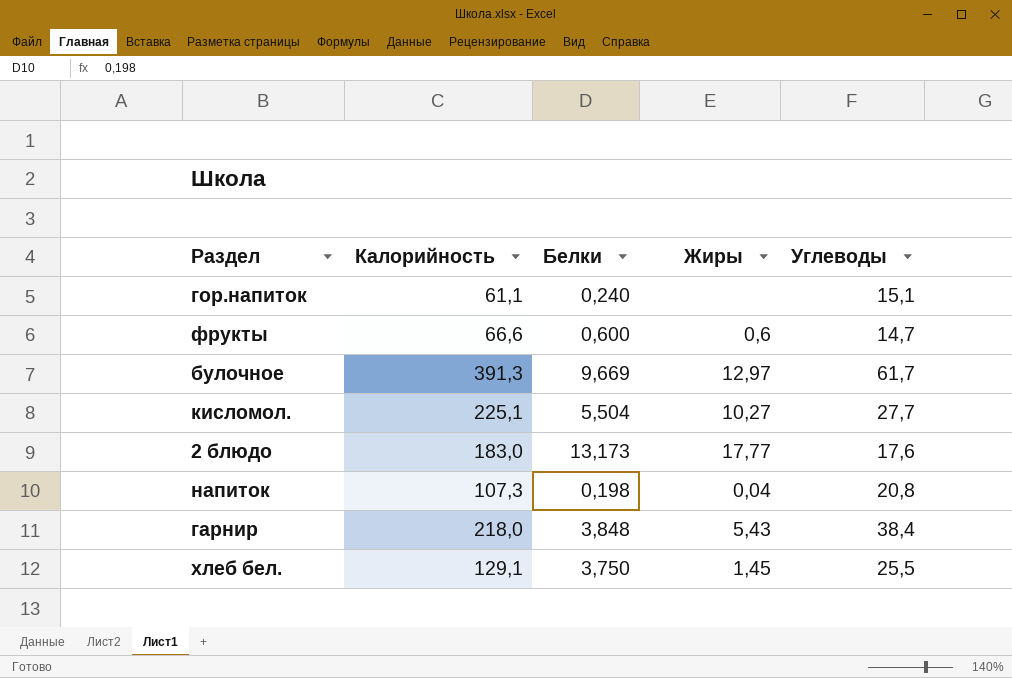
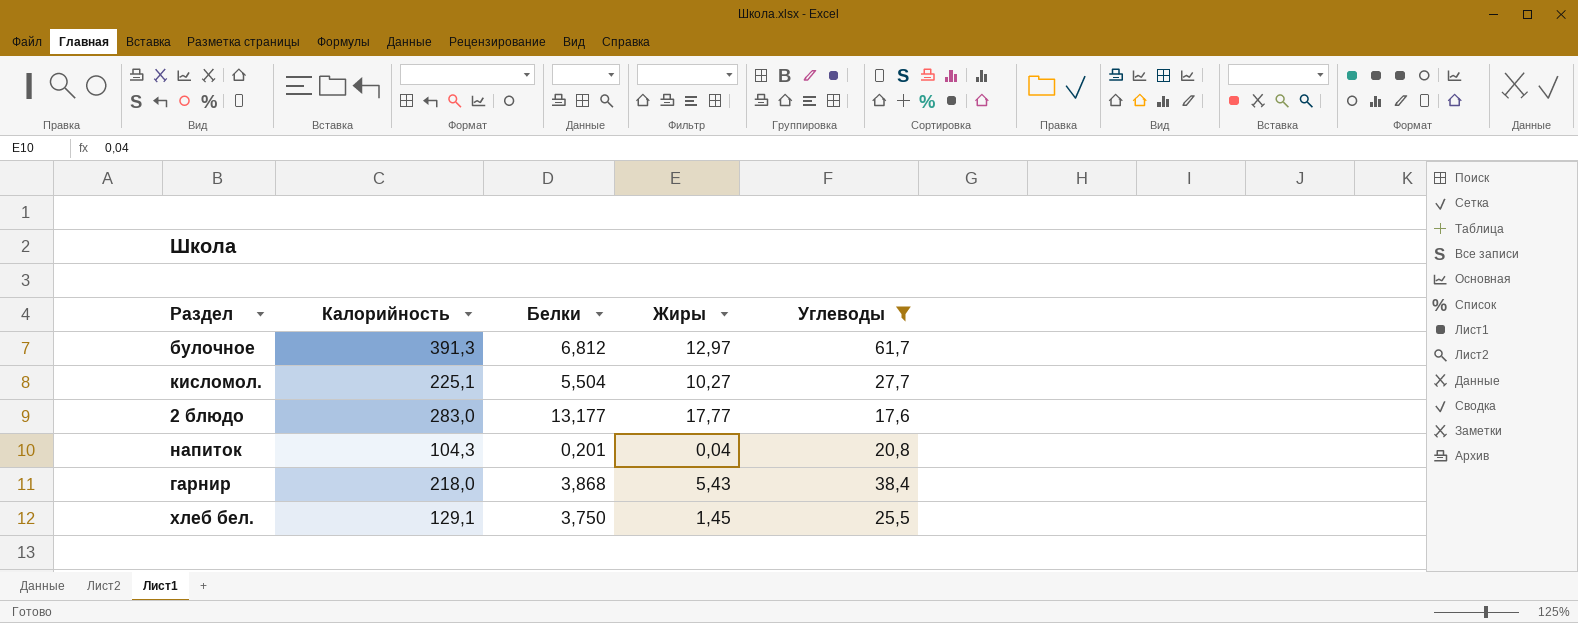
filter: none -> Углеводы >= 17,6
булочное | Белки: 9,669 -> 6,812
2 блюдо | Калорийность: 183,0 -> 283,0
2 блюдо | Белки: 13,173 -> 13,177
напиток | Калорийность: 107,3 -> 104,3
напиток | Белки: 0,198 -> 0,201
гарнир | Белки: 3,848 -> 3,868

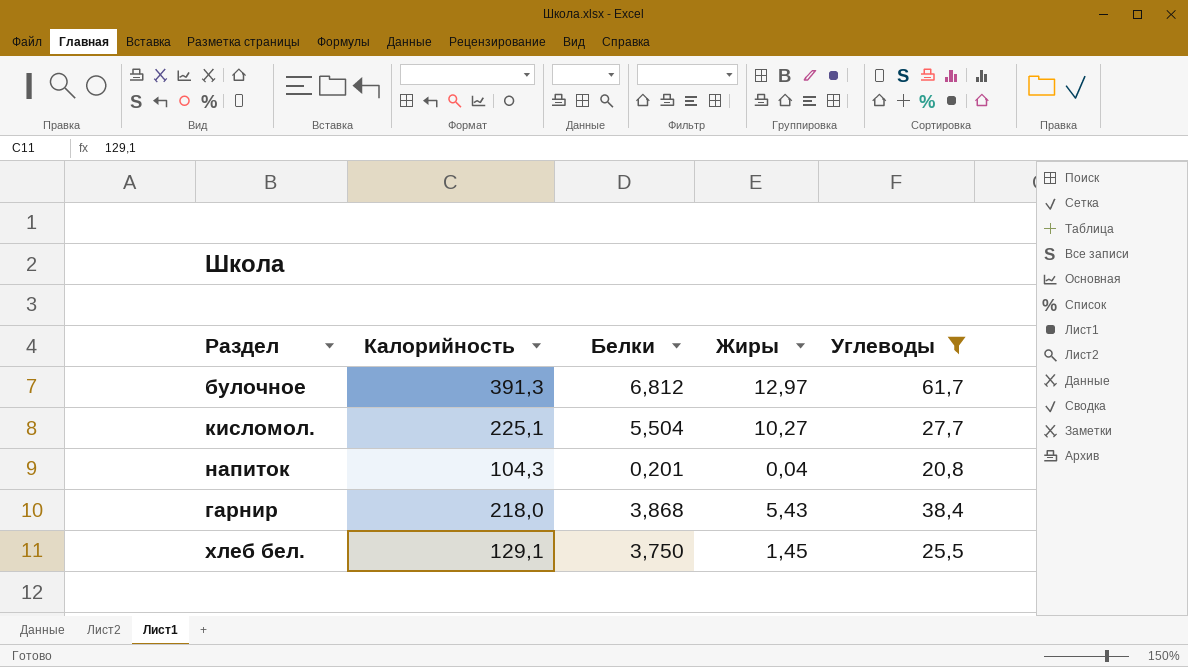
row 2 блюдо: 283,0 | 13,177 | 17,77 | 17,6 -> none

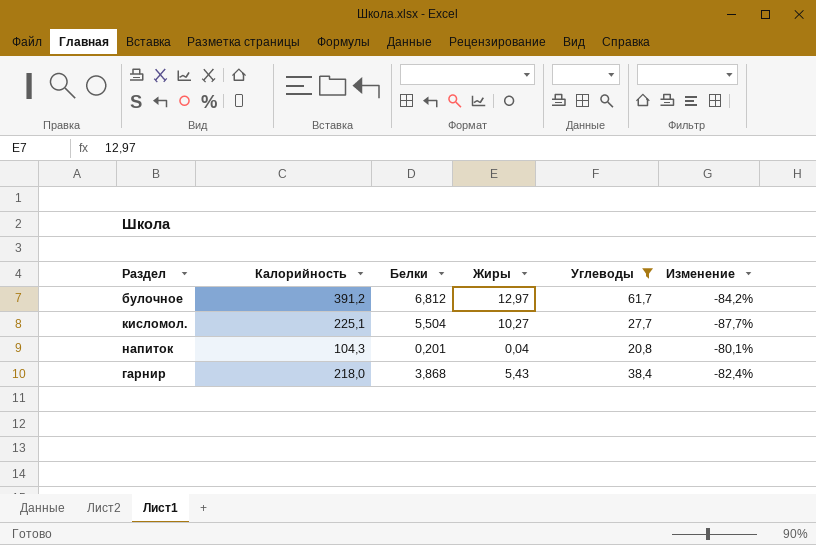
column Изменение | formula: none -> ([Углеводы] - [Калорийность]) / [Калорийность]
row хлеб бел.: 129,1 | 3,750 | 1,45 | 25,5 -> none
булочное | Калорийность: 391,3 -> 391,2

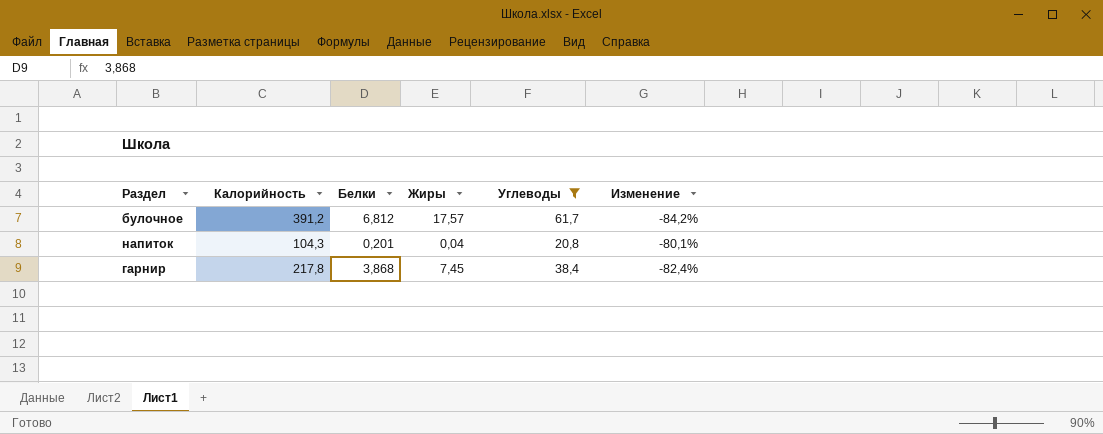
row кисломол.: 225,1 | 5,504 | 10,27 | 27,7 | -87,7% -> none
булочное | Жиры: 12,97 -> 17,57
гарнир | Калорийность: 218,0 -> 217,8
гарнир | Жиры: 5,43 -> 7,45

